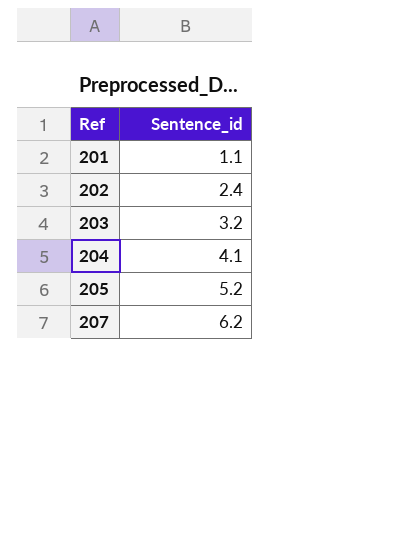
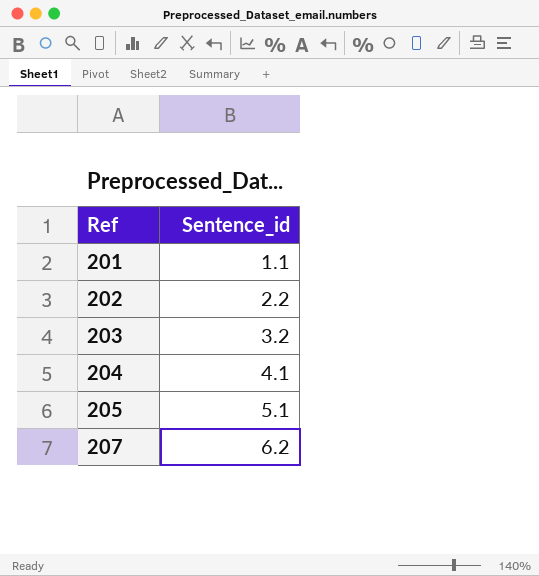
202 | Sentence_id: 2.4 -> 2.2
205 | Sentence_id: 5.2 -> 5.1

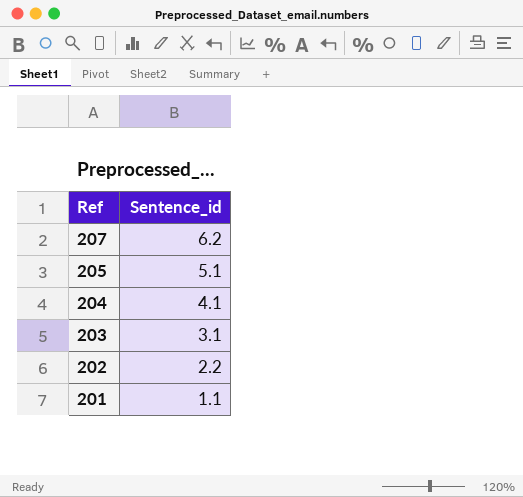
row order: Ref ascending -> Ref descending
203 | Sentence_id: 3.2 -> 3.1

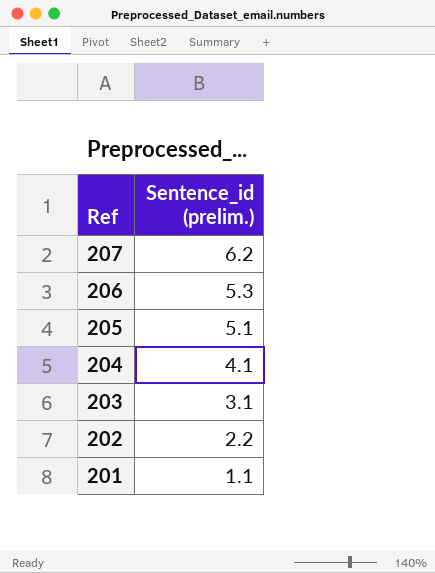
column name: Sentence_id -> Sentence_id (prelim.)
row 206: none -> 5.3

